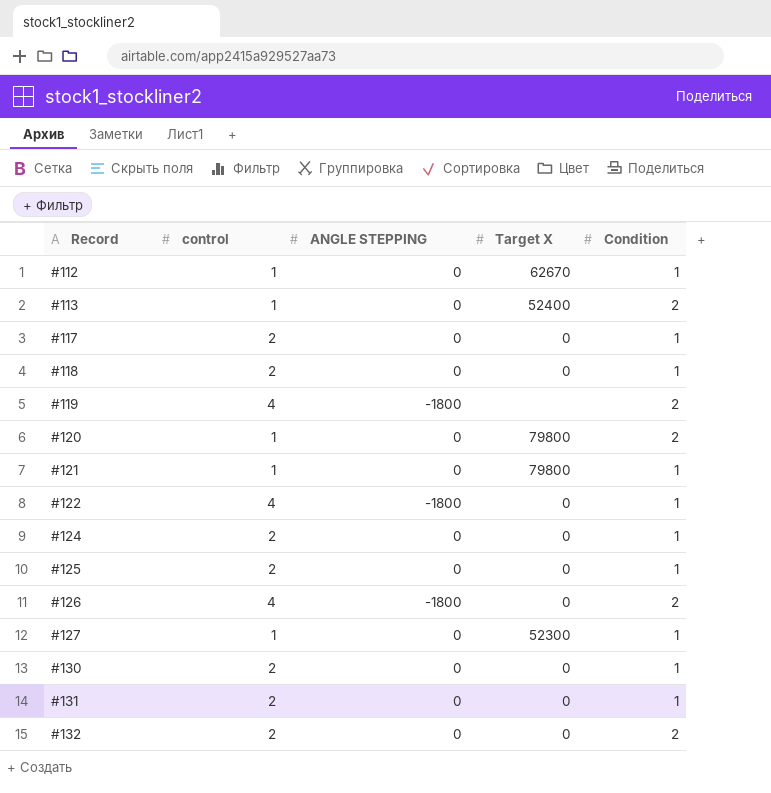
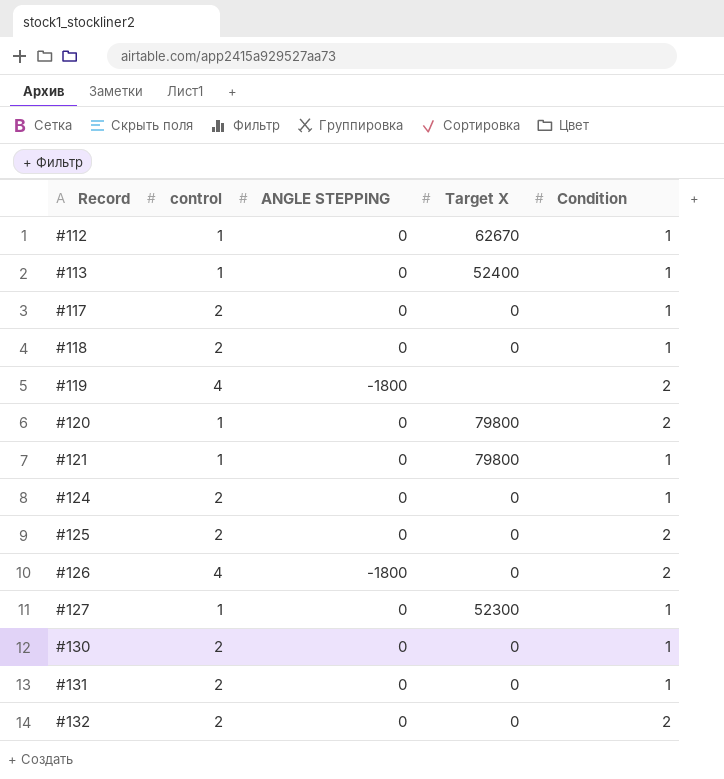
row #122: 4 | -1800 | 0 | 1 -> none
#113 | Condition: 2 -> 1
#125 | Condition: 1 -> 2

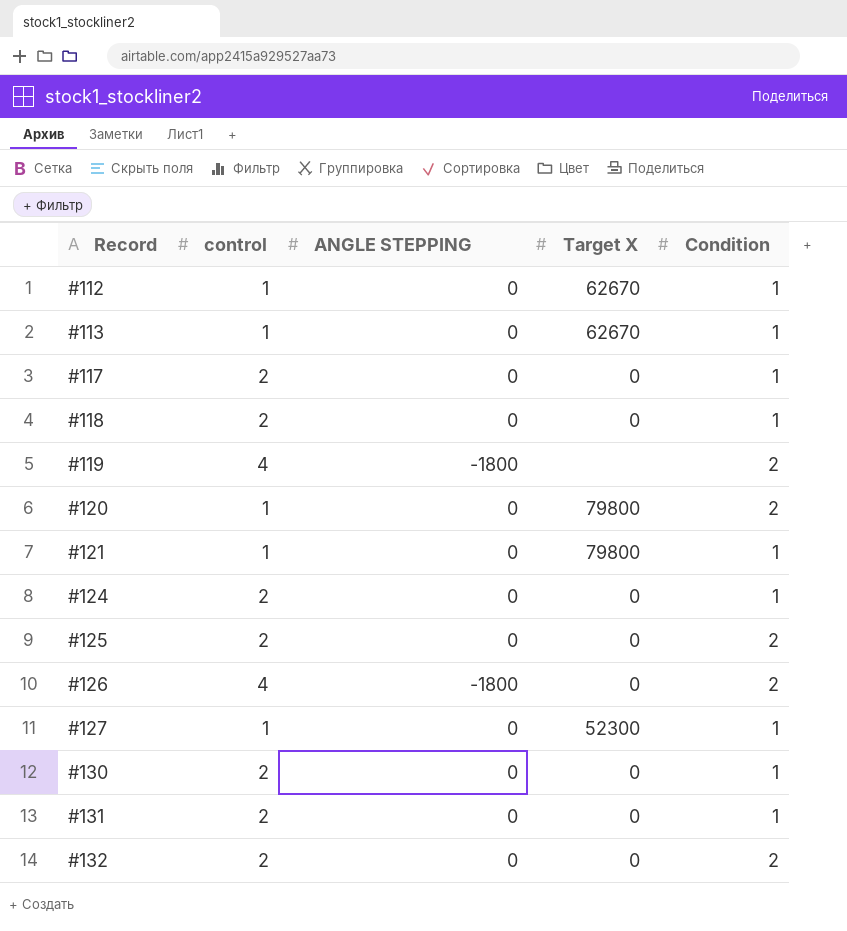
#113 | Target X: 52400 -> 62670

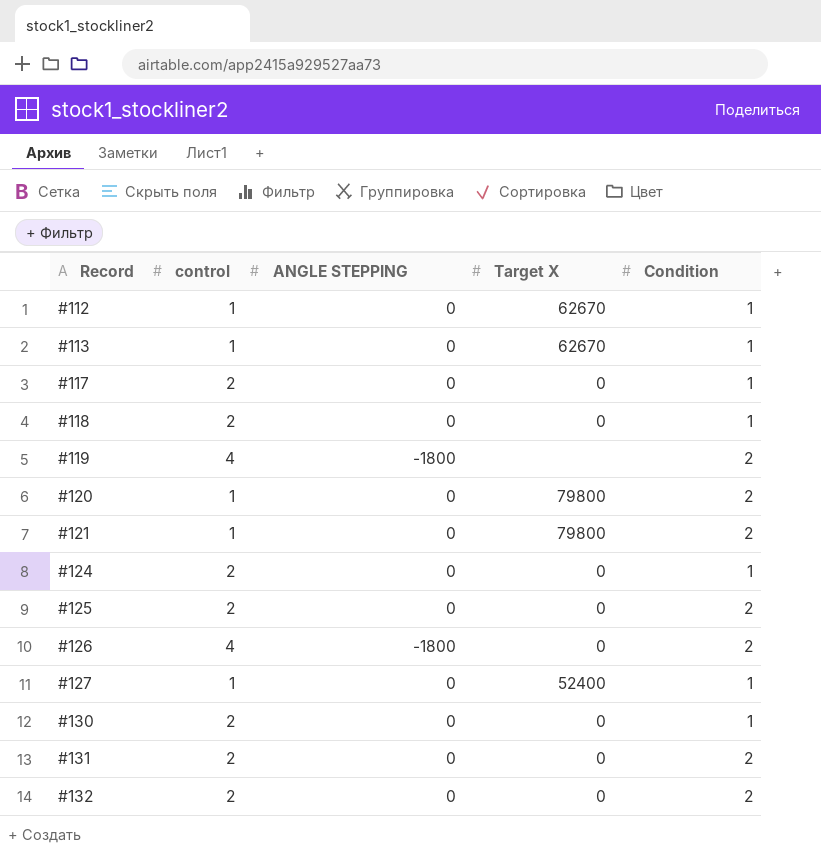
#121 | Condition: 1 -> 2
#127 | Target X: 52300 -> 52400
#131 | Condition: 1 -> 2

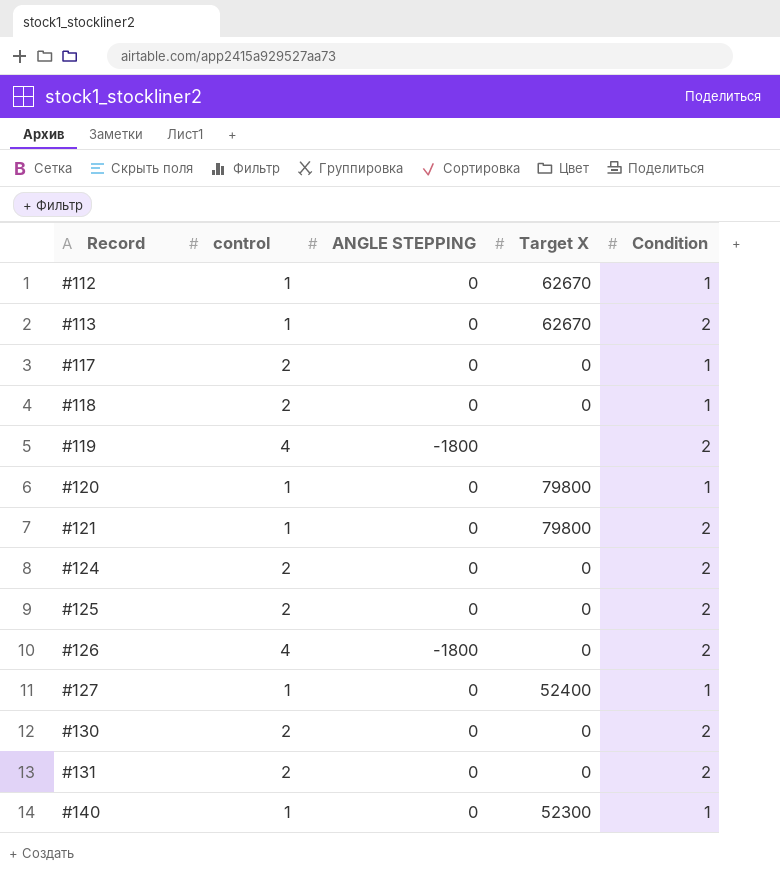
row #132: 2 | 0 | 0 | 2 -> none
#113 | Condition: 1 -> 2
#120 | Condition: 2 -> 1
#124 | Condition: 1 -> 2
#130 | Condition: 1 -> 2
row #140: none -> 1 | 0 | 52300 | 1

